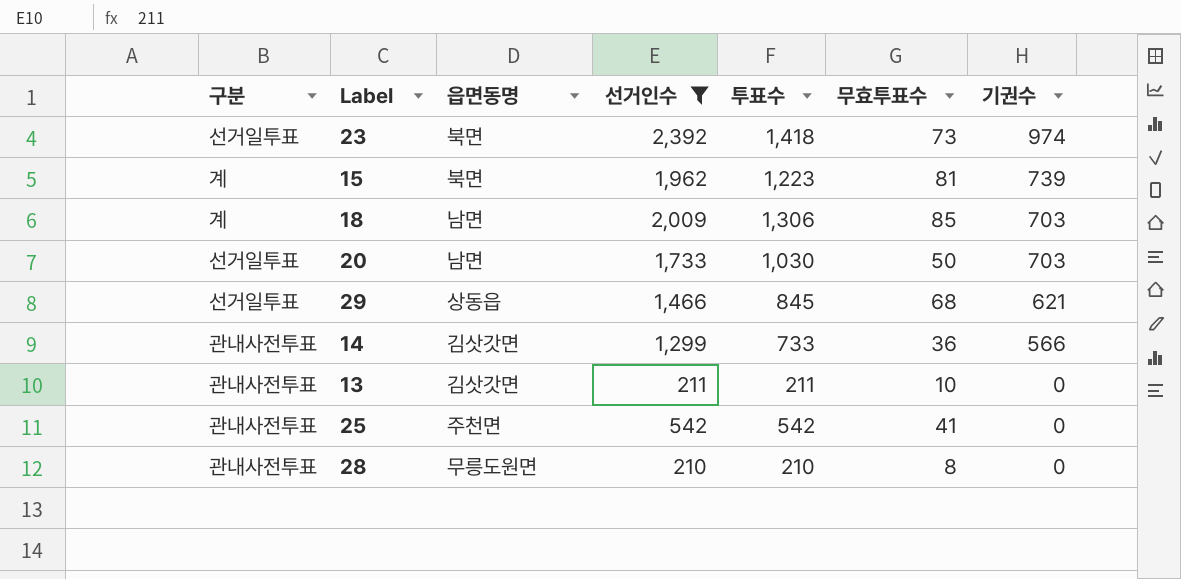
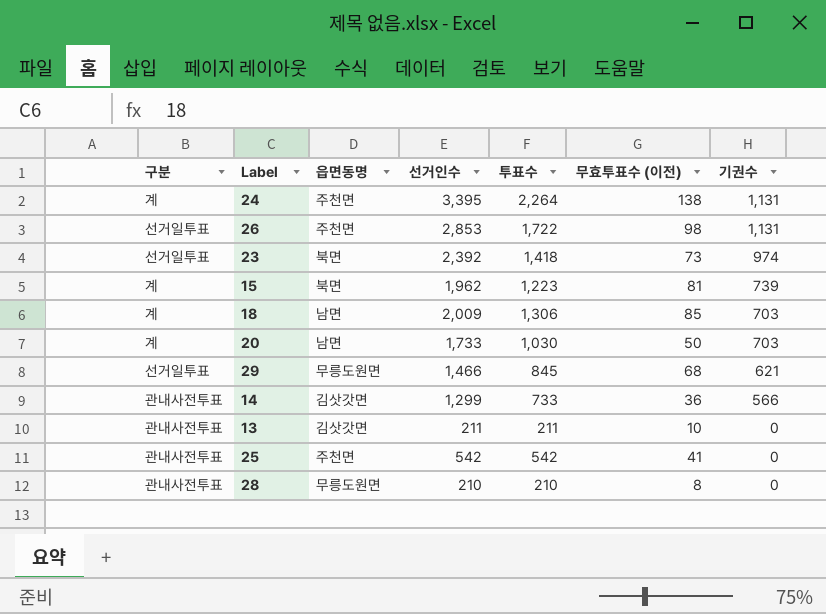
filter: 선거인수 <= 2,392 -> none
column name: 무효투표수 -> 무효투표수 (이전)
20 | 구분: 선거일투표 -> 계
29 | 읍면동명: 상동읍 -> 무릉도원면

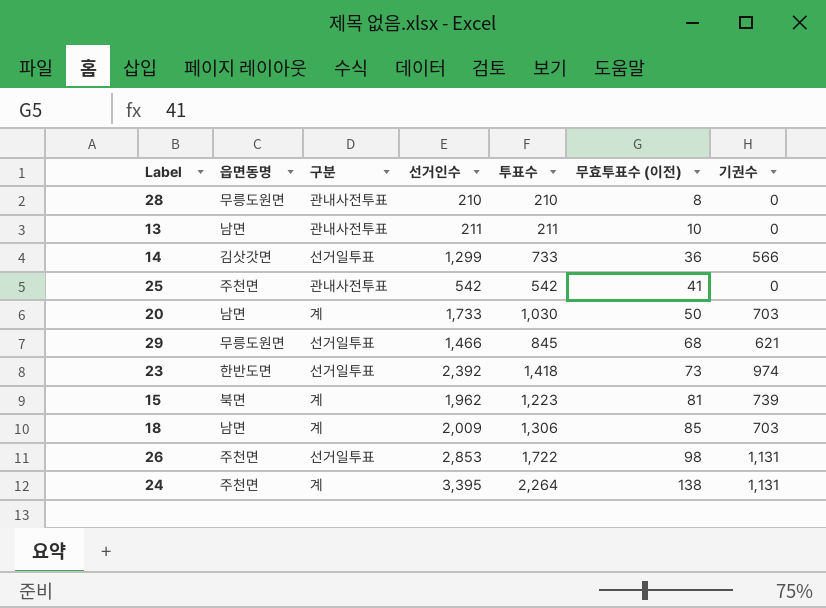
row order: 기권수 descending -> 무효투표수 (이전) ascending
column 구분 | position: 1 -> 3
13 | 읍면동명: 김삿갓면 -> 남면
14 | 구분: 관내사전투표 -> 선거일투표
23 | 읍면동명: 북면 -> 한반도면

